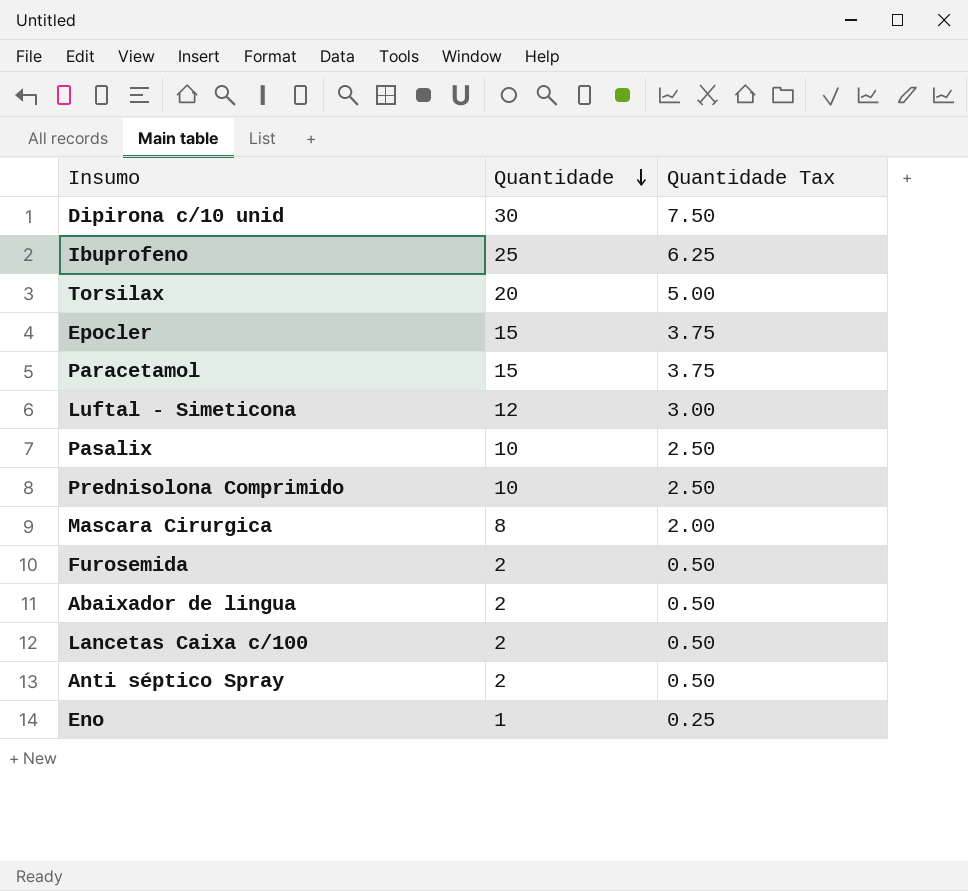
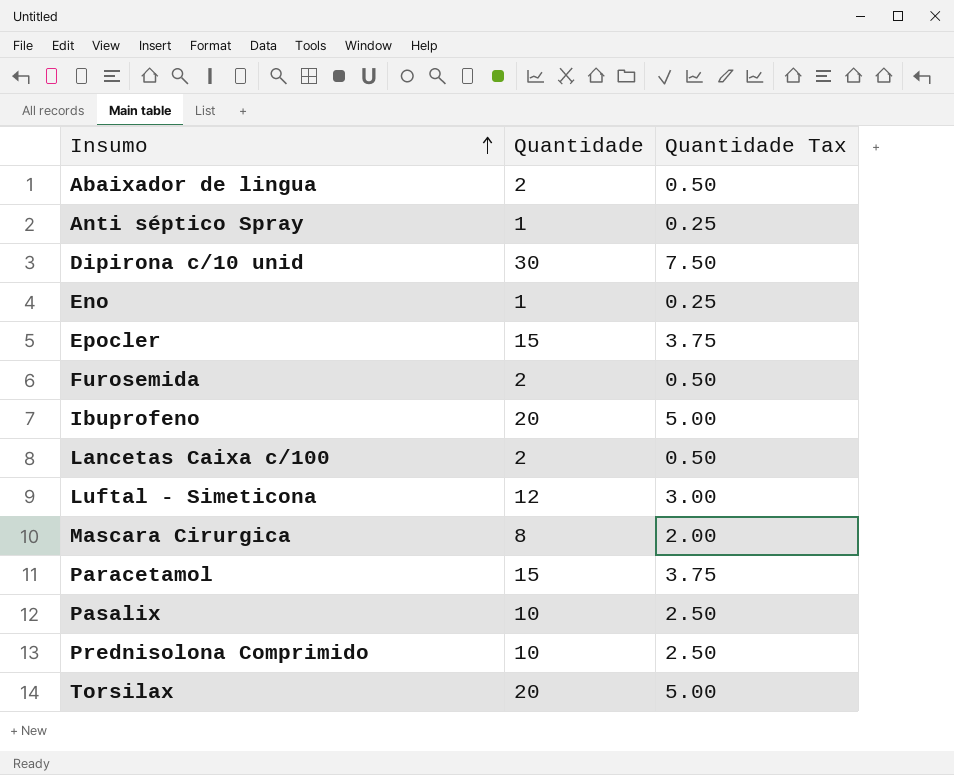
row order: Quantidade descending -> Insumo ascending
Anti séptico Spray | Quantidade: 2 -> 1
Anti séptico Spray | Quantidade Tax: 0.50 -> 0.25
Ibuprofeno | Quantidade: 25 -> 20
Ibuprofeno | Quantidade Tax: 6.25 -> 5.00

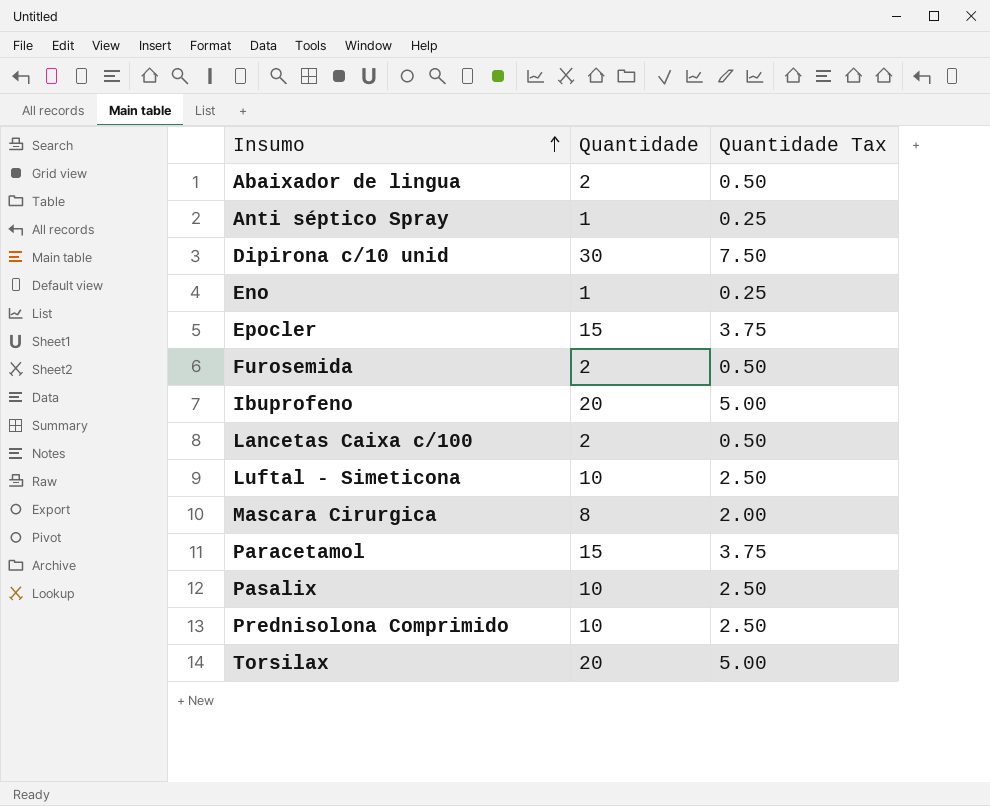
Luftal - Simeticona | Quantidade: 12 -> 10
Luftal - Simeticona | Quantidade Tax: 3.00 -> 2.50

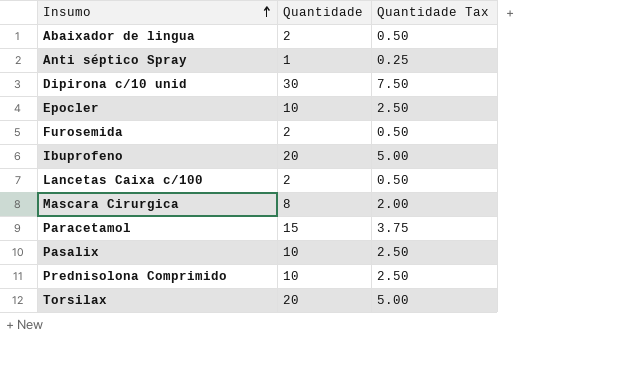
row Eno: 1 | 0.25 -> none
row Luftal - Simeticona: 10 | 2.50 -> none
Epocler | Quantidade: 15 -> 10
Epocler | Quantidade Tax: 3.75 -> 2.50

